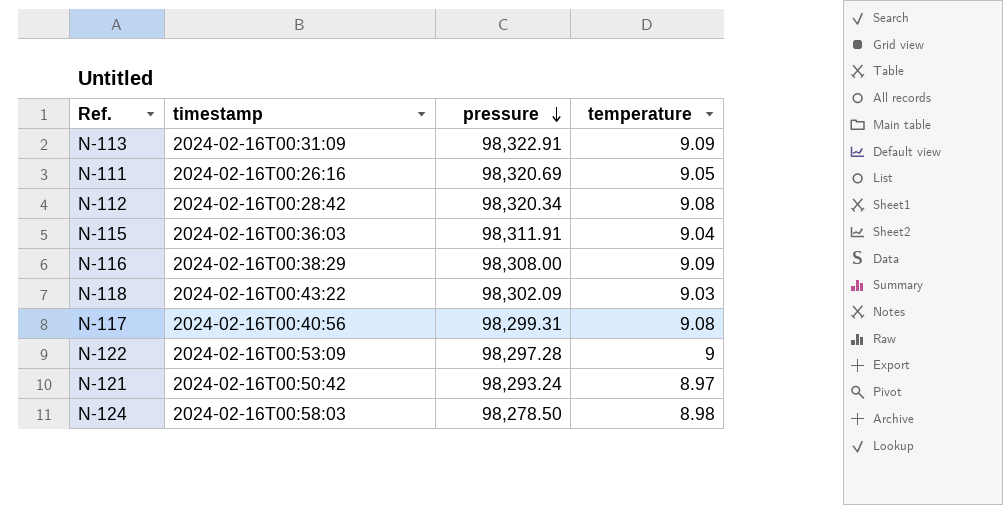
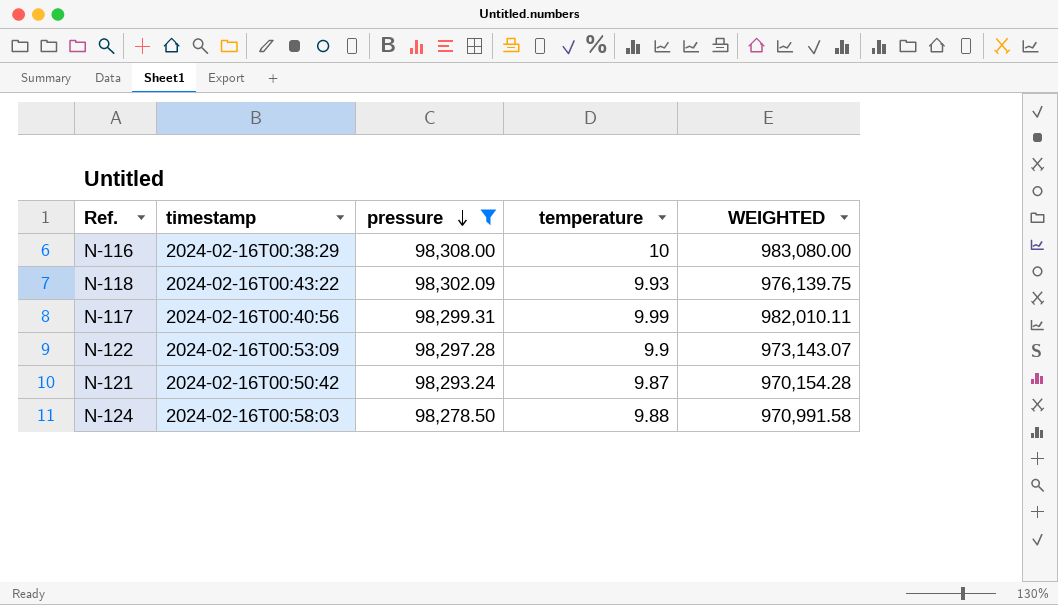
filter: none -> pressure <= 98,308.00
column WEIGHTED | formula: none -> [pressure] * [temperature]
N-116 | temperature: 9.09 -> 10
N-118 | temperature: 9.03 -> 9.93
N-117 | temperature: 9.08 -> 9.99
N-122 | temperature: 9 -> 9.9
N-121 | temperature: 8.97 -> 9.87
N-124 | temperature: 8.98 -> 9.88

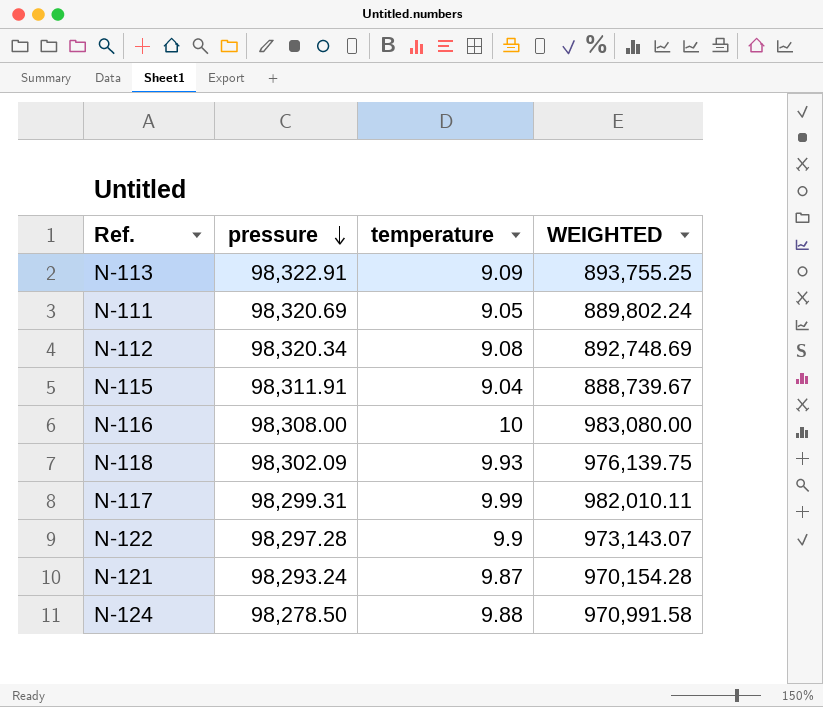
filter: pressure <= 98,308.00 -> none
column timestamp | position: 2 -> none

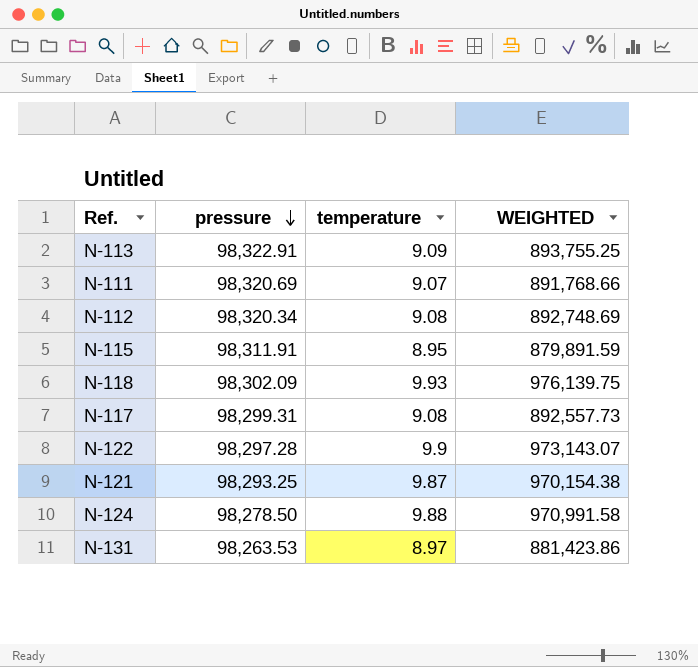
row N-116: 98,308.00 | 10 | 983,080.00 -> none
N-111 | temperature: 9.05 -> 9.07
N-111 | WEIGHTED: 889,802.24 -> 891,768.66
N-115 | temperature: 9.04 -> 8.95
N-115 | WEIGHTED: 888,739.67 -> 879,891.59
N-117 | temperature: 9.99 -> 9.08
N-117 | WEIGHTED: 982,010.11 -> 892,557.73
N-121 | pressure: 98,293.24 -> 98,293.25
N-121 | WEIGHTED: 970,154.28 -> 970,154.38
row N-131: none -> 98,263.53 | 8.97 | 881,423.86

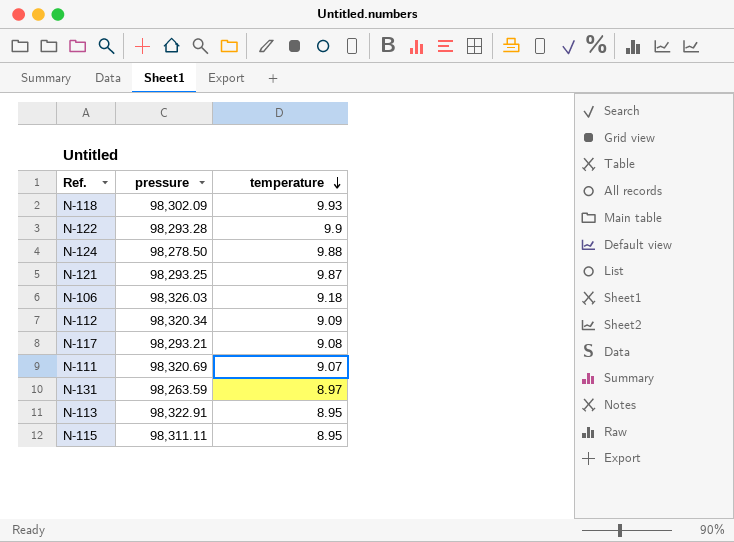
row order: pressure descending -> temperature descending
column WEIGHTED | formula: [pressure] * [temperature] -> none
N-122 | pressure: 98,297.28 -> 98,293.28
row N-106: none -> 98,326.03 | 9.18
N-112 | temperature: 9.08 -> 9.09
N-117 | pressure: 98,299.31 -> 98,293.21
N-131 | pressure: 98,263.53 -> 98,263.59
N-113 | temperature: 9.09 -> 8.95
N-115 | pressure: 98,311.91 -> 98,311.11

